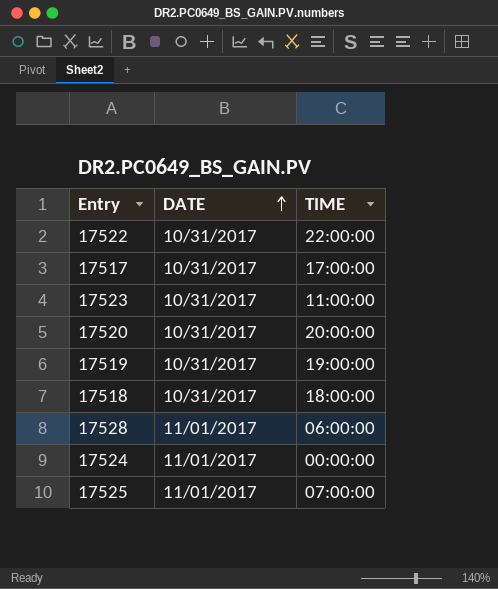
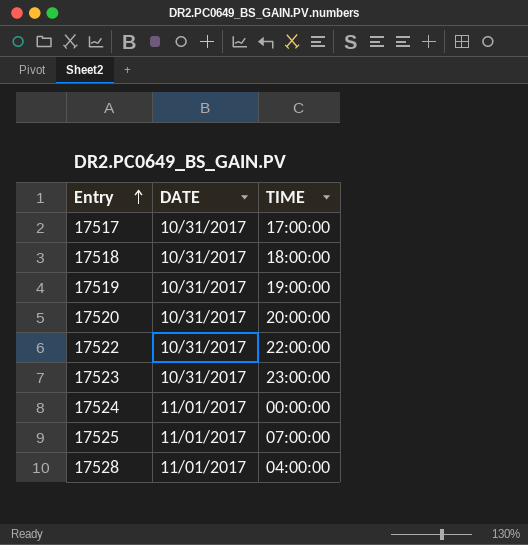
row order: DATE ascending -> Entry ascending
17523 | TIME: 11:00:00 -> 23:00:00
17528 | TIME: 06:00:00 -> 04:00:00

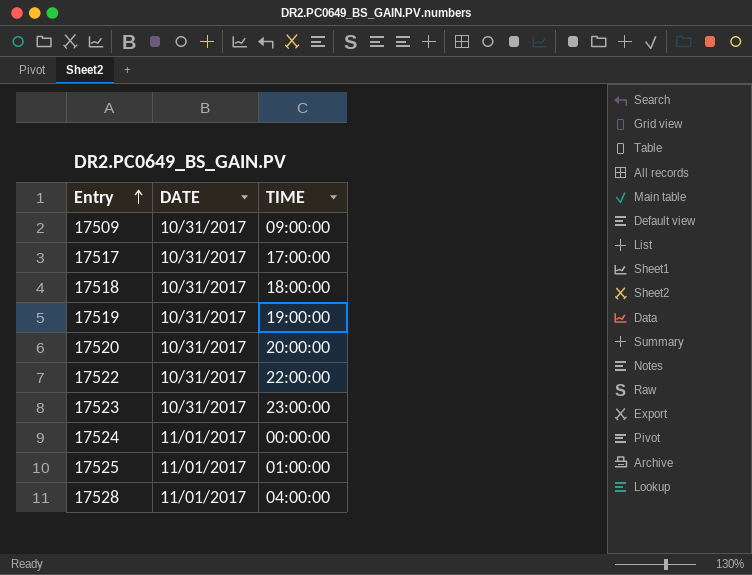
row 17509: none -> 10/31/2017 | 09:00:00
17525 | TIME: 07:00:00 -> 01:00:00

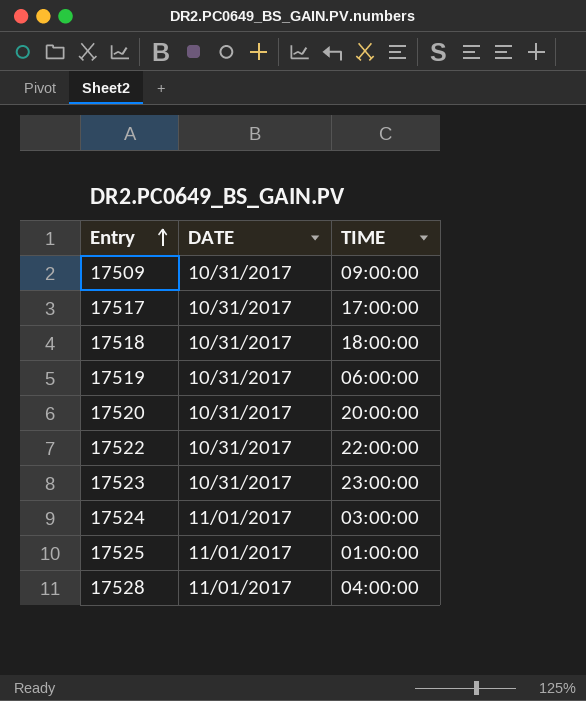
17519 | TIME: 19:00:00 -> 06:00:00
17524 | TIME: 00:00:00 -> 03:00:00

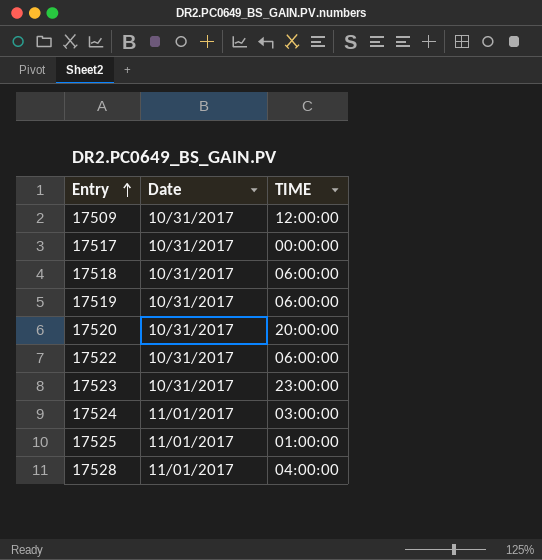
column name: DATE -> Date
17509 | TIME: 09:00:00 -> 12:00:00
17517 | TIME: 17:00:00 -> 00:00:00
17518 | TIME: 18:00:00 -> 06:00:00
17522 | TIME: 22:00:00 -> 06:00:00

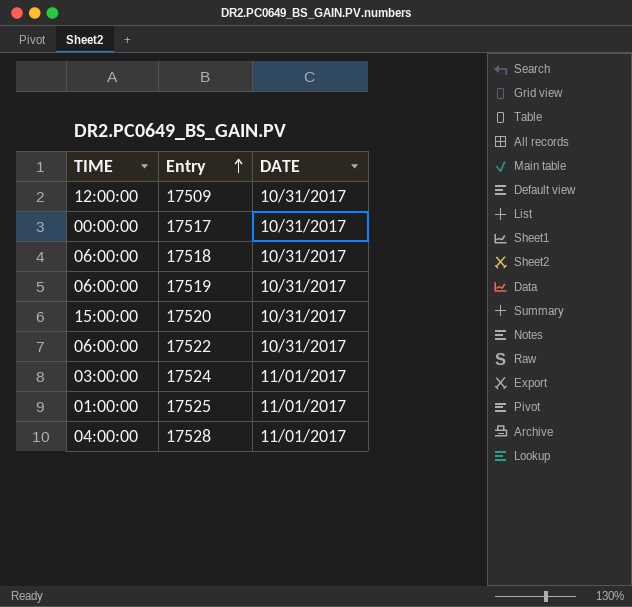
column TIME | position: 3 -> 1
column name: Date -> DATE
row 17523: 10/31/2017 | 23:00:00 -> none
17520 | TIME: 20:00:00 -> 15:00:00

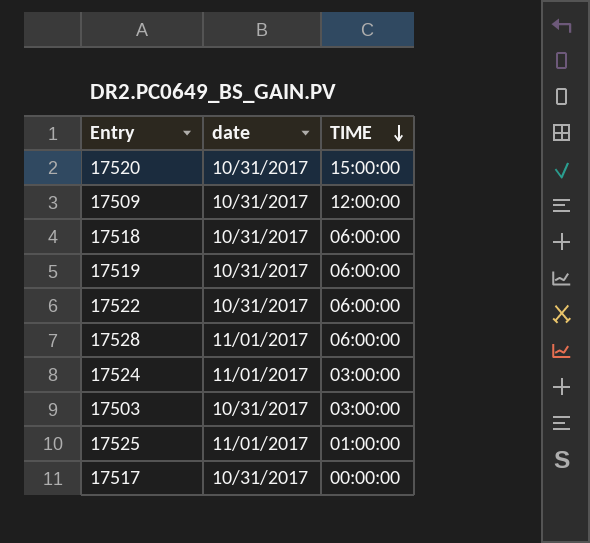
row order: Entry ascending -> TIME descending
column name: DATE -> date
column TIME | position: 1 -> 3
17528 | TIME: 04:00:00 -> 06:00:00
row 17503: none -> 10/31/2017 | 03:00:00

